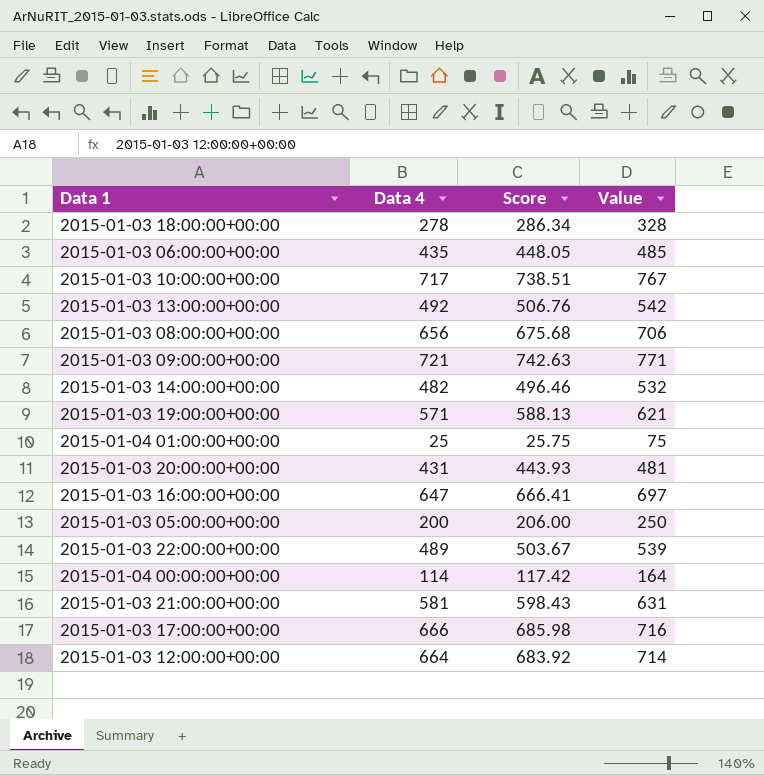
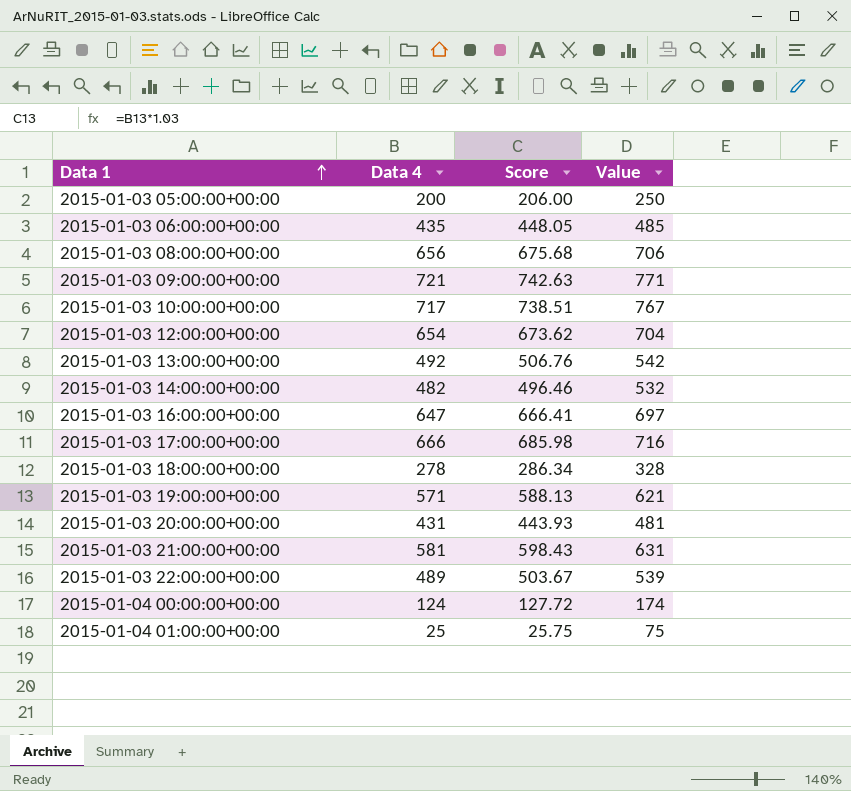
row order: none -> Data 1 ascending
2015-01-03 12:00:00+00:00 | Data 4: 664 -> 654
2015-01-03 12:00:00+00:00 | Score: 683.92 -> 673.62
2015-01-03 12:00:00+00:00 | Value: 714 -> 704
2015-01-04 00:00:00+00:00 | Data 4: 114 -> 124
2015-01-04 00:00:00+00:00 | Score: 117.42 -> 127.72
2015-01-04 00:00:00+00:00 | Value: 164 -> 174

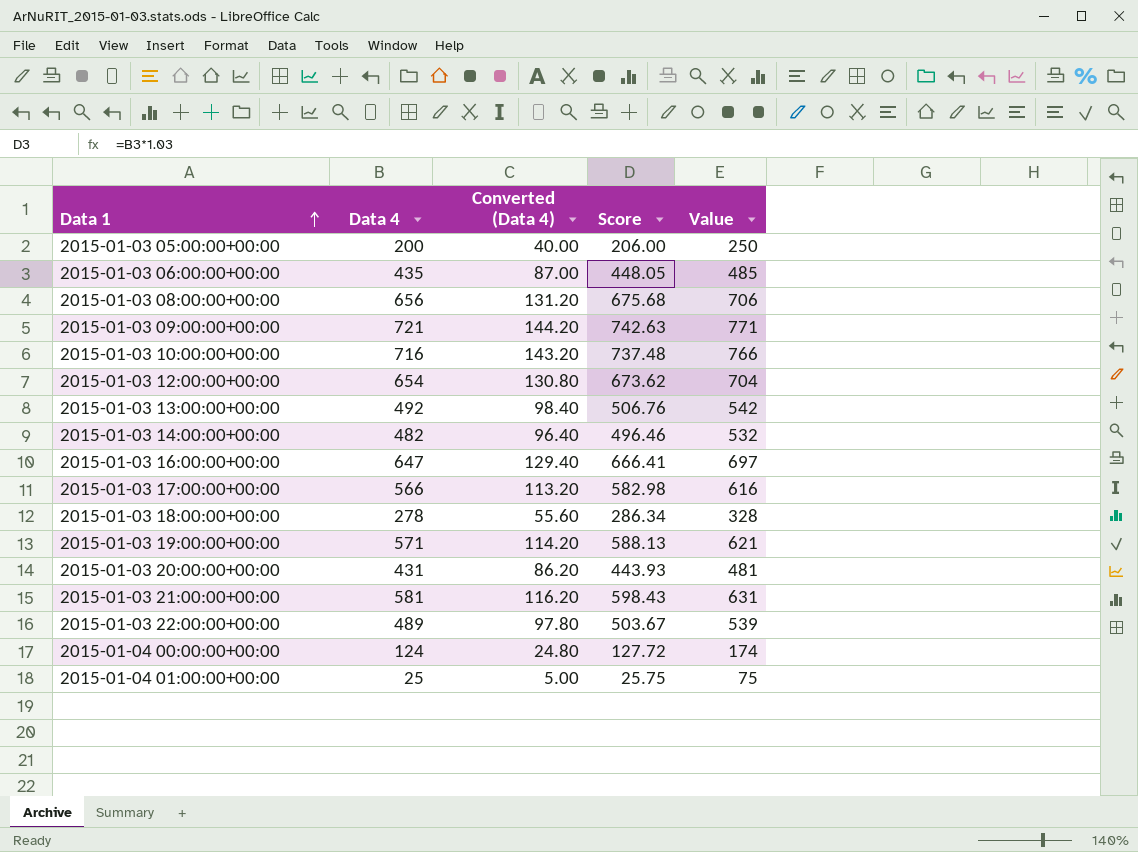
column Converted (Data 4) | formula: none -> [Data 4] * 0.2
2015-01-03 10:00:00+00:00 | Data 4: 717 -> 716
2015-01-03 10:00:00+00:00 | Score: 738.51 -> 737.48
2015-01-03 10:00:00+00:00 | Value: 767 -> 766
2015-01-03 17:00:00+00:00 | Data 4: 666 -> 566
2015-01-03 17:00:00+00:00 | Score: 685.98 -> 582.98
2015-01-03 17:00:00+00:00 | Value: 716 -> 616

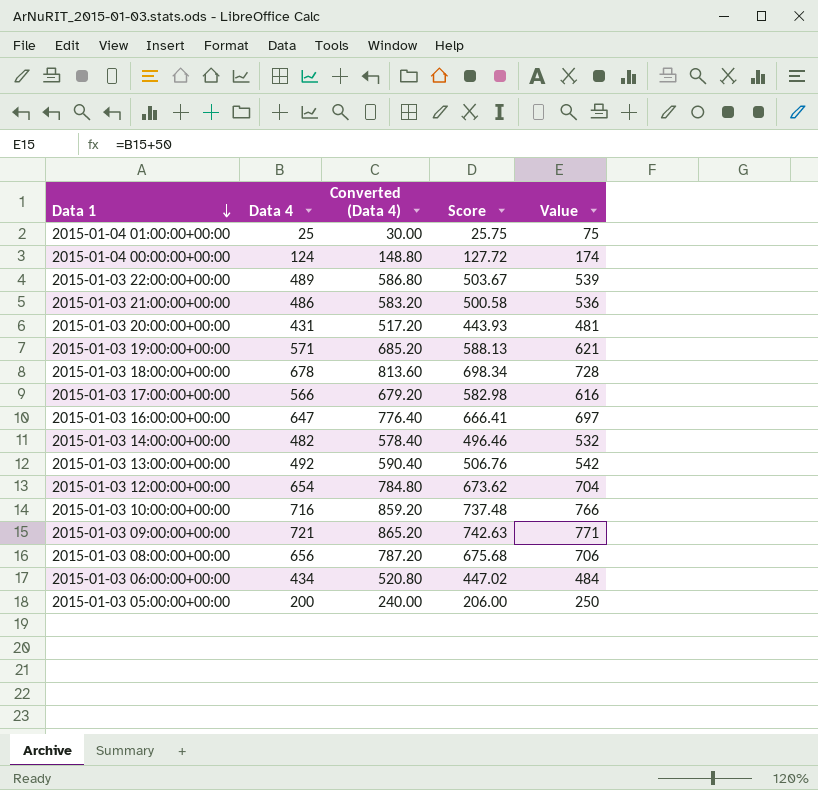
row order: Data 1 ascending -> Data 1 descending
column Converted (Data 4) | formula: [Data 4] * 0.2 -> [Data 4] * 1.2
2015-01-03 21:00:00+00:00 | Data 4: 581 -> 486
2015-01-03 21:00:00+00:00 | Score: 598.43 -> 500.58
2015-01-03 21:00:00+00:00 | Value: 631 -> 536
2015-01-03 18:00:00+00:00 | Data 4: 278 -> 678
2015-01-03 18:00:00+00:00 | Score: 286.34 -> 698.34
2015-01-03 18:00:00+00:00 | Value: 328 -> 728
2015-01-03 06:00:00+00:00 | Data 4: 435 -> 434
2015-01-03 06:00:00+00:00 | Score: 448.05 -> 447.02
2015-01-03 06:00:00+00:00 | Value: 485 -> 484

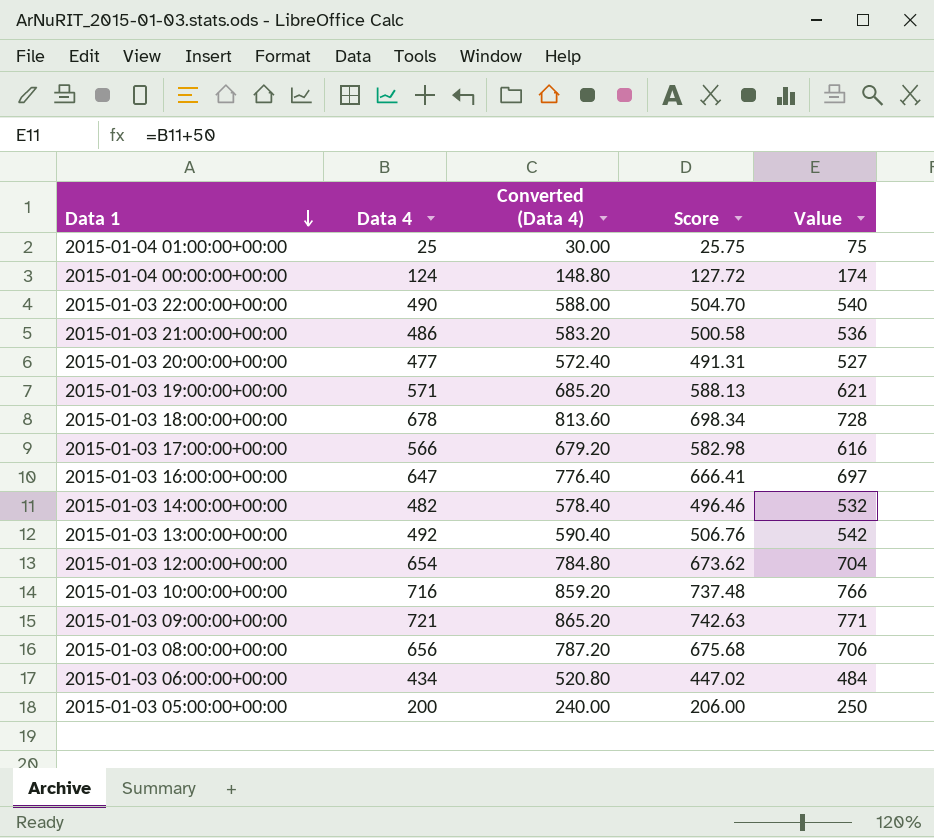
2015-01-03 22:00:00+00:00 | Data 4: 489 -> 490
2015-01-03 22:00:00+00:00 | Converted (Data 4): 586.80 -> 588.00
2015-01-03 22:00:00+00:00 | Score: 503.67 -> 504.70
2015-01-03 22:00:00+00:00 | Value: 539 -> 540
2015-01-03 20:00:00+00:00 | Data 4: 431 -> 477
2015-01-03 20:00:00+00:00 | Converted (Data 4): 517.20 -> 572.40
2015-01-03 20:00:00+00:00 | Score: 443.93 -> 491.31
2015-01-03 20:00:00+00:00 | Value: 481 -> 527

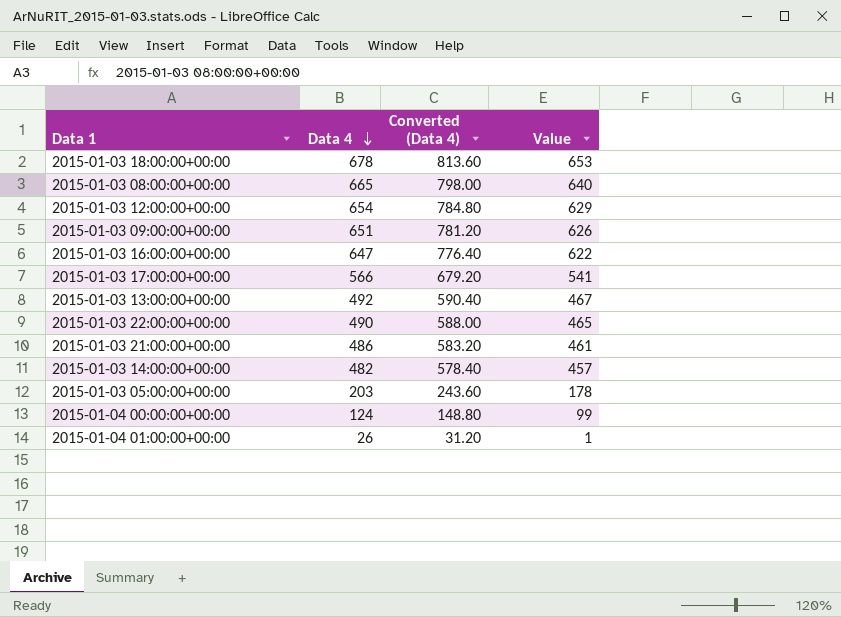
row order: Data 1 descending -> Data 4 descending
column Score | formula: [Data 4] * 1.03 -> none
column Value | formula: [Data 4] + 50 -> [Data 4] - 25
row 2015-01-03 20:00:00+00:00: 477 | 572.40 | 491.31 | 527 -> none
row 2015-01-03 19:00:00+00:00: 571 | 685.20 | 588.13 | 621 -> none
row 2015-01-03 10:00:00+00:00: 716 | 859.20 | 737.48 | 766 -> none
row 2015-01-03 06:00:00+00:00: 434 | 520.80 | 447.02 | 484 -> none
2015-01-03 08:00:00+00:00 | Data 4: 656 -> 665
2015-01-03 08:00:00+00:00 | Converted (Data 4): 787.20 -> 798.00
2015-01-03 09:00:00+00:00 | Data 4: 721 -> 651
2015-01-03 09:00:00+00:00 | Converted (Data 4): 865.20 -> 781.20
2015-01-03 05:00:00+00:00 | Data 4: 200 -> 203
2015-01-03 05:00:00+00:00 | Converted (Data 4): 240.00 -> 243.60
2015-01-04 01:00:00+00:00 | Data 4: 25 -> 26
2015-01-04 01:00:00+00:00 | Converted (Data 4): 30.00 -> 31.20

